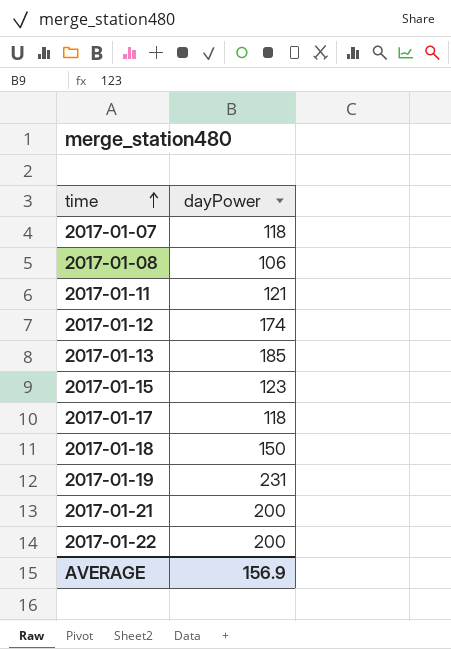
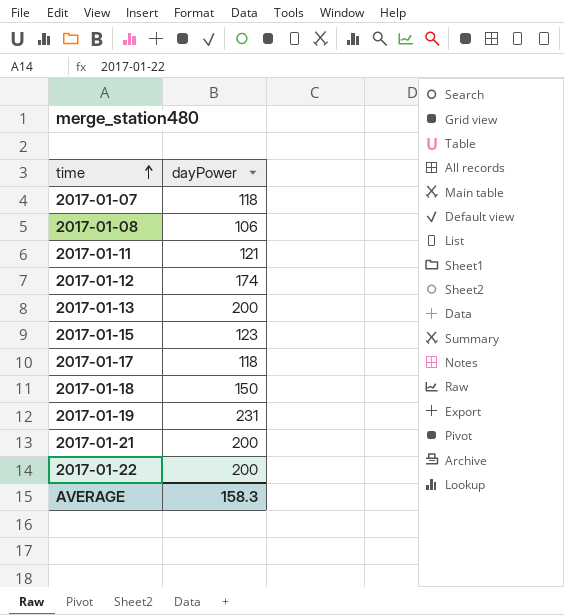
2017-01-13 | dayPower: 185 -> 200
AVERAGE | dayPower: 156.9 -> 158.3

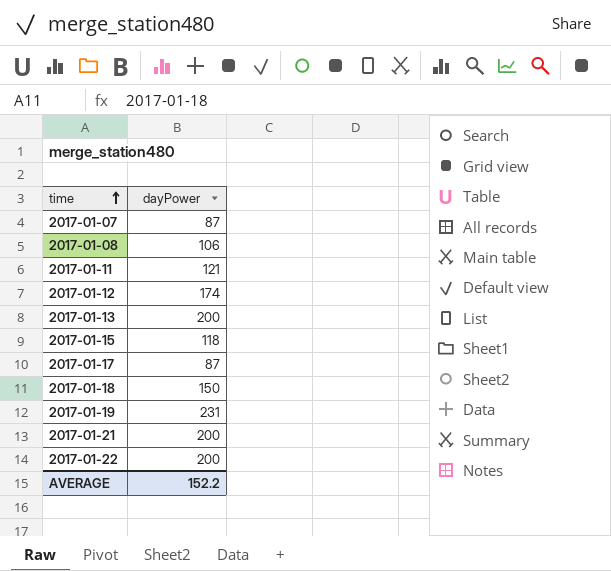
2017-01-07 | dayPower: 118 -> 87
2017-01-15 | dayPower: 123 -> 118
2017-01-17 | dayPower: 118 -> 87
AVERAGE | dayPower: 158.3 -> 152.2

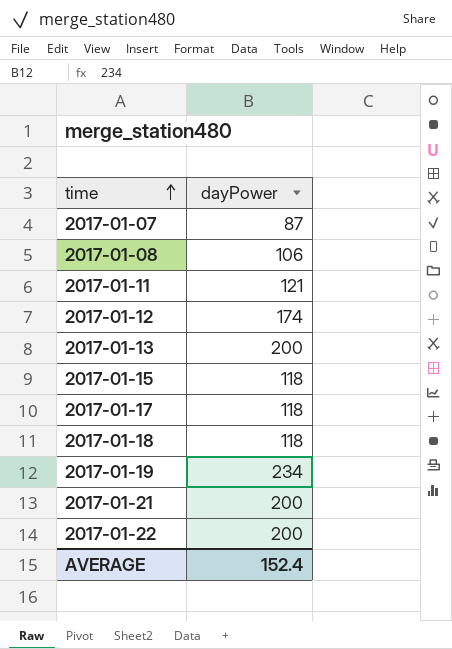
2017-01-17 | dayPower: 87 -> 118
2017-01-18 | dayPower: 150 -> 118
2017-01-19 | dayPower: 231 -> 234
AVERAGE | dayPower: 152.2 -> 152.4

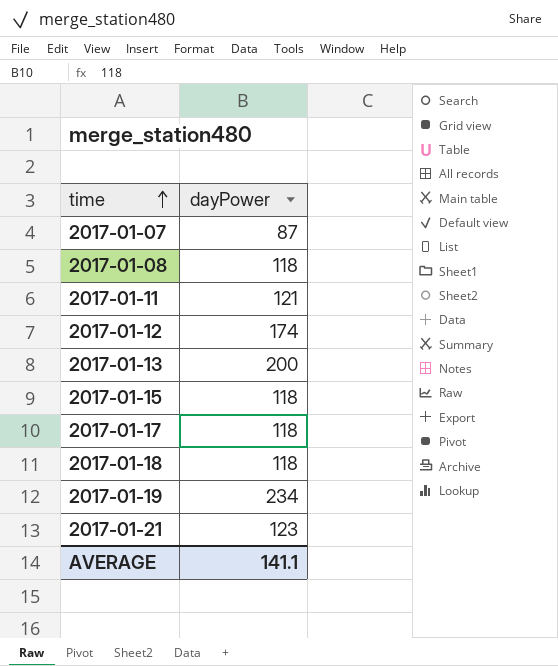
row 2017-01-22: 200 -> none
2017-01-08 | dayPower: 106 -> 118
2017-01-21 | dayPower: 200 -> 123
AVERAGE | dayPower: 152.4 -> 141.1

